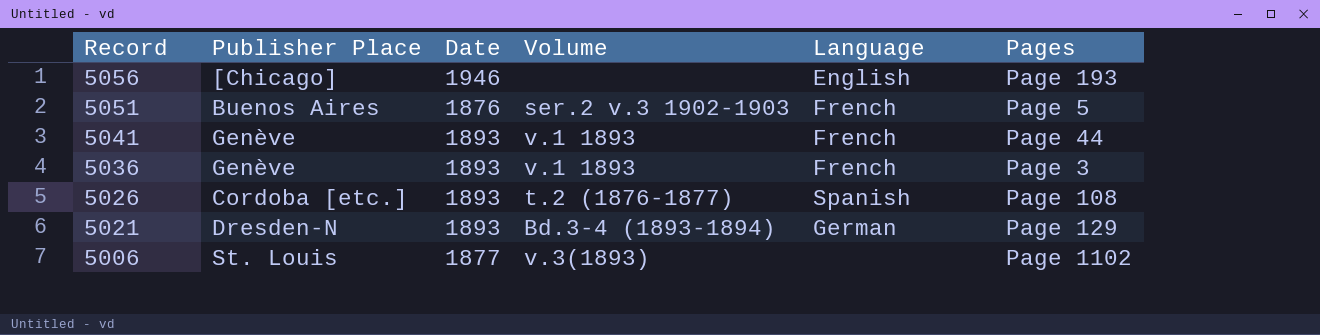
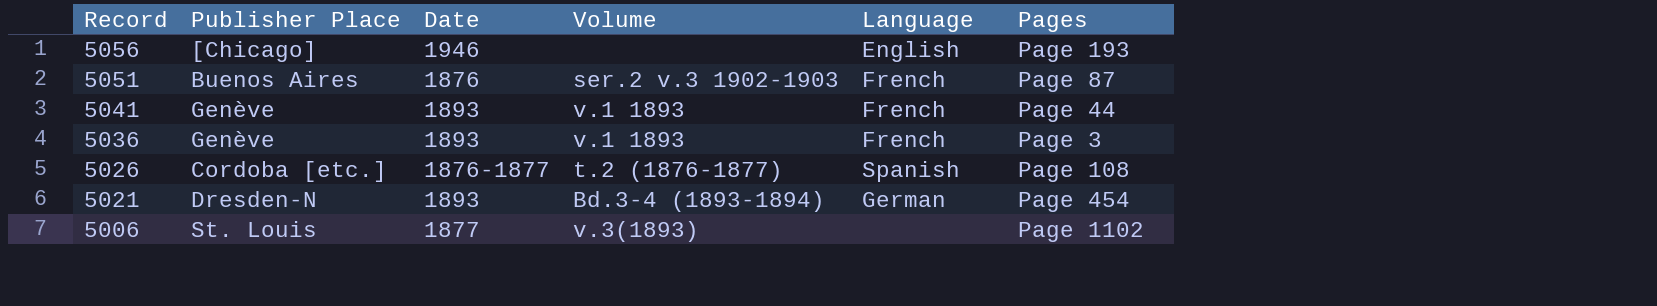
5051 | Pages: Page 5 -> Page 87
5026 | Date: 1893 -> 1876-1877
5021 | Pages: Page 129 -> Page 454

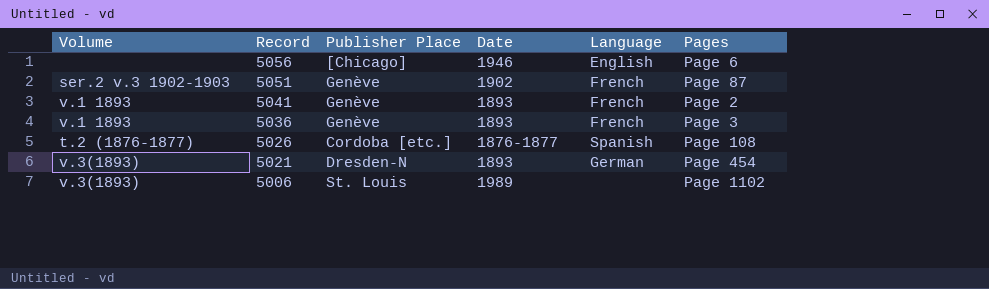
column Volume | position: 4 -> 1
5056 | Pages: Page 193 -> Page 6
5051 | Publisher Place: Buenos Aires -> Genève
5051 | Date: 1876 -> 1902
5041 | Pages: Page 44 -> Page 2
5021 | Volume: Bd.3-4 (1893-1894) -> v.3(1893)
5006 | Date: 1877 -> 1989

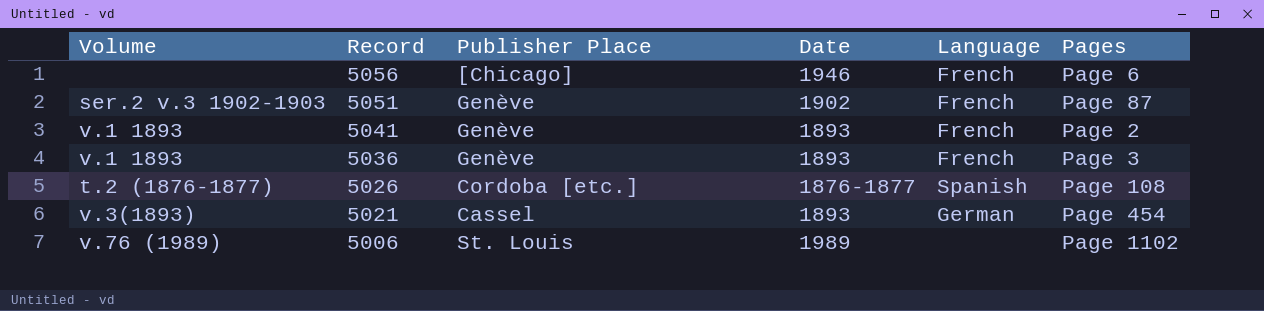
5056 | Language: English -> French
5021 | Publisher Place: Dresden-N -> Cassel
5006 | Volume: v.3(1893) -> v.76 (1989)

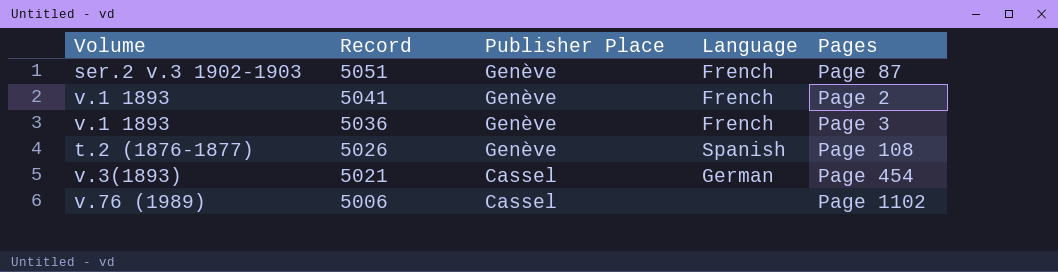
column Date | position: 4 -> none
row 5056: none | [Chicago] | 1946 | French | Page 6 -> none
5026 | Publisher Place: Cordoba [etc.] -> Genève
5006 | Publisher Place: St. Louis -> Cassel

